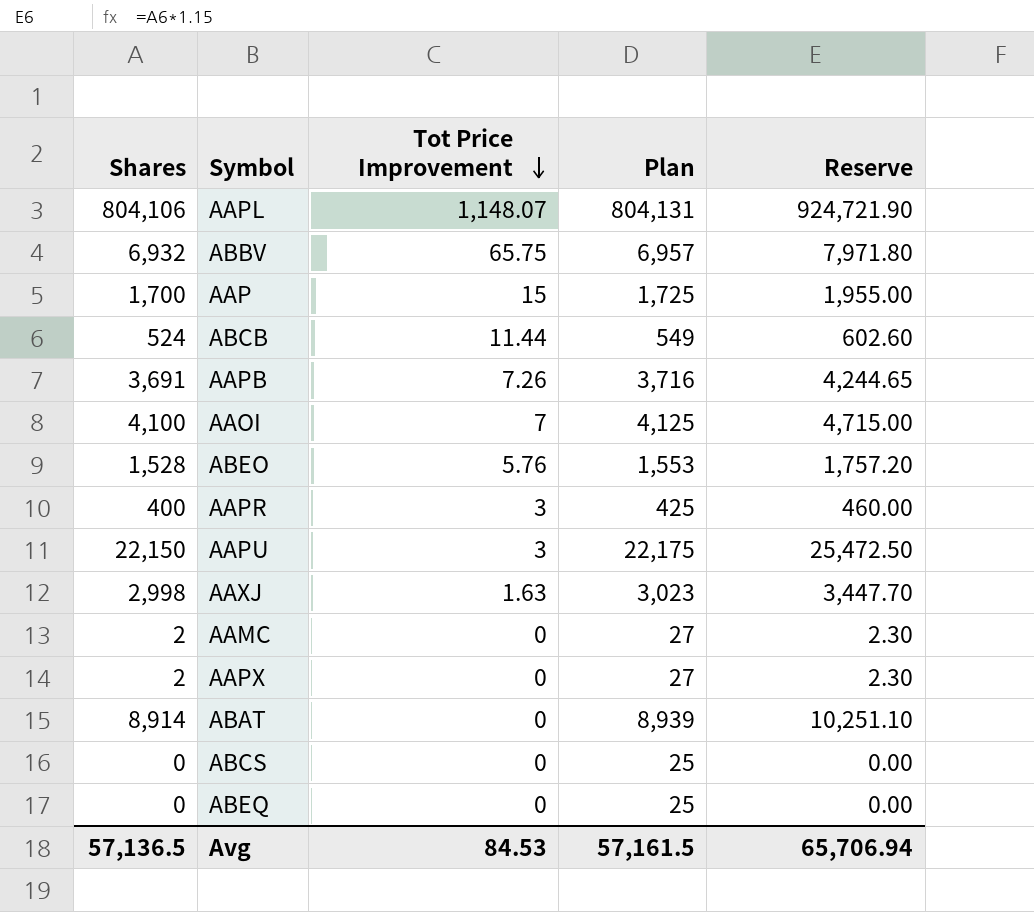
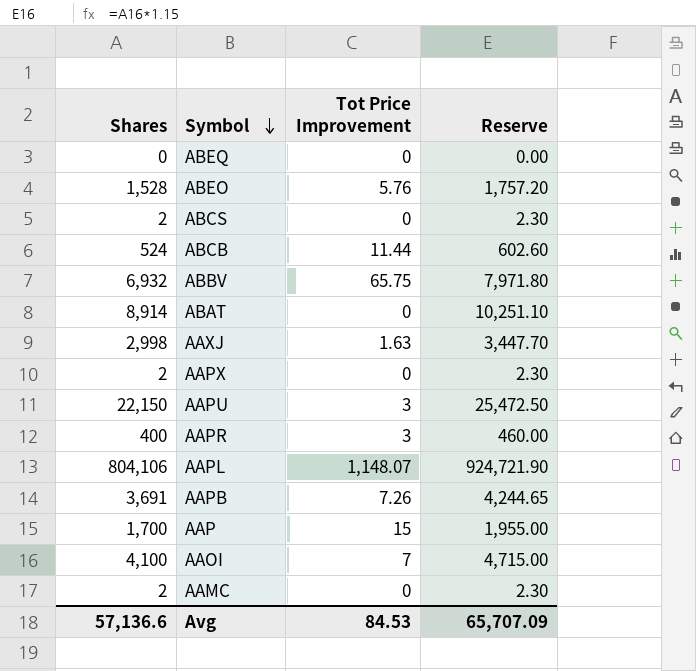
row order: Tot Price Improvement descending -> Symbol descending
column Plan | formula: [Shares] + 25 -> none
ABCS | Shares: 0 -> 2
ABCS | Reserve: 0.00 -> 2.30
Avg | Shares: 57,136.5 -> 57,136.6
Avg | Reserve: 65,706.94 -> 65,707.09

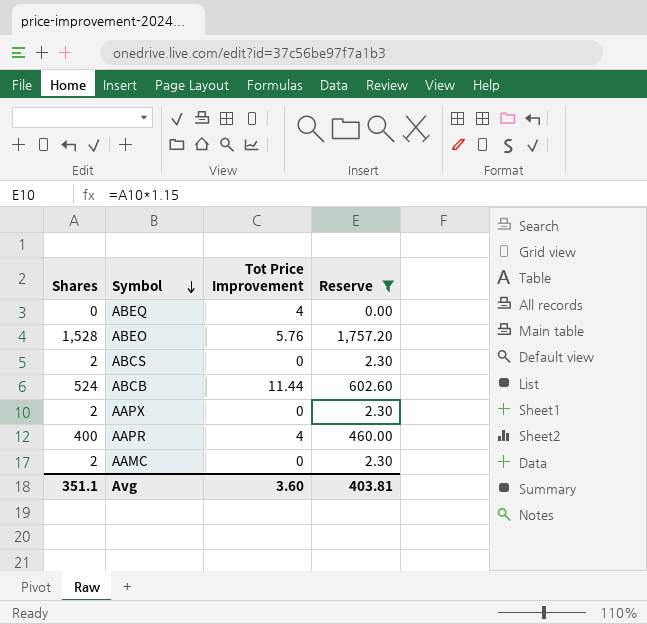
filter: none -> Reserve <= 1,757.20
ABEQ | Tot Price Improvement: 0 -> 4
AAPR | Tot Price Improvement: 3 -> 4
Avg | Shares: 57,136.6 -> 351.1
Avg | Tot Price Improvement: 84.53 -> 3.60
Avg | Reserve: 65,707.09 -> 403.81

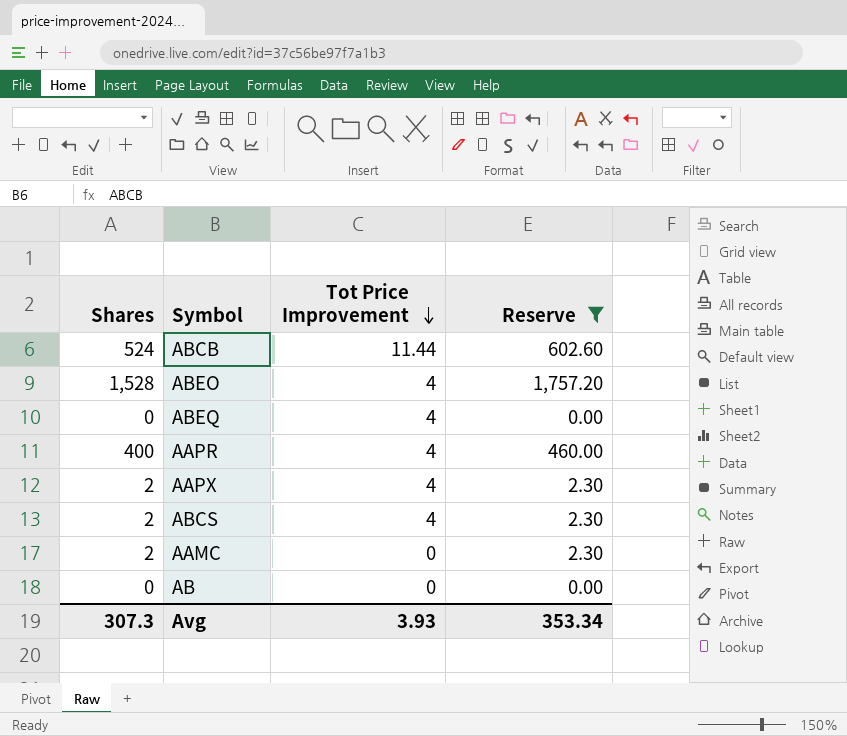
row order: Symbol descending -> Tot Price Improvement descending
ABEO | Tot Price Improvement: 5.76 -> 4
AAPX | Tot Price Improvement: 0 -> 4
ABCS | Tot Price Improvement: 0 -> 4
row AB: none -> 0 | 0 | 0.00
Avg | Shares: 351.1 -> 307.3
Avg | Tot Price Improvement: 3.60 -> 3.93
Avg | Reserve: 403.81 -> 353.34

